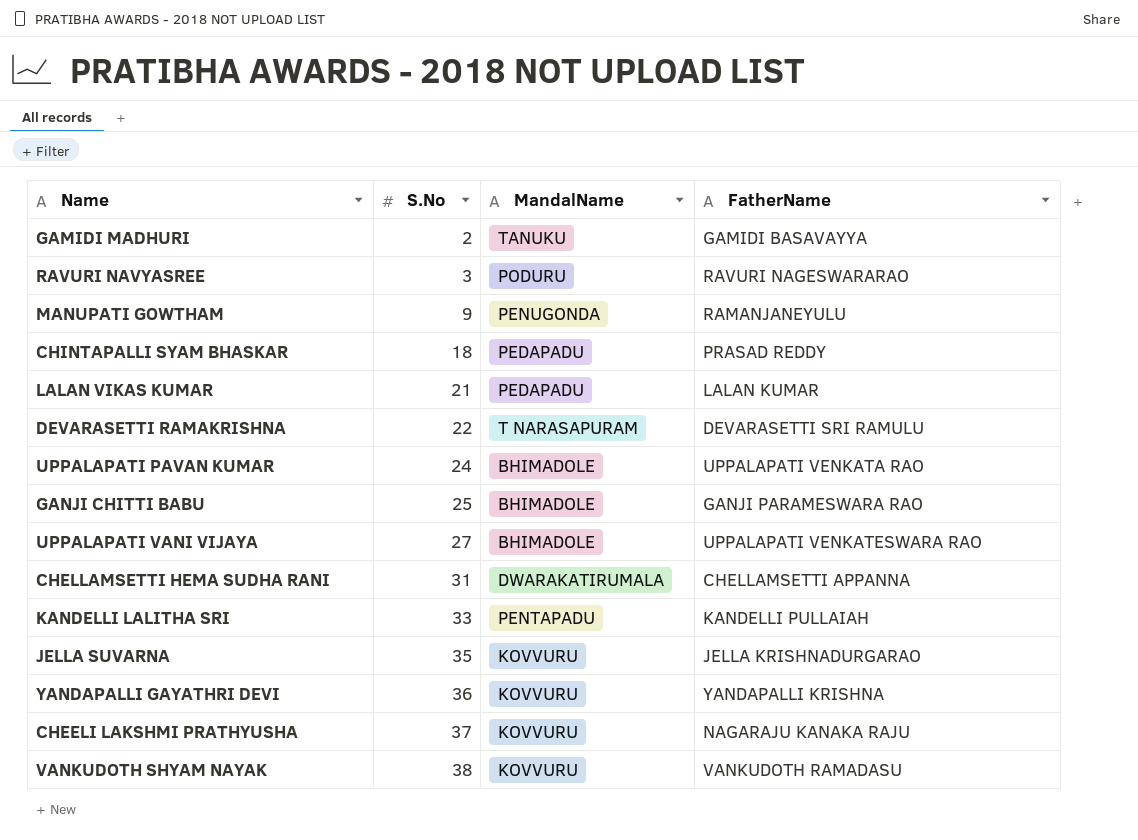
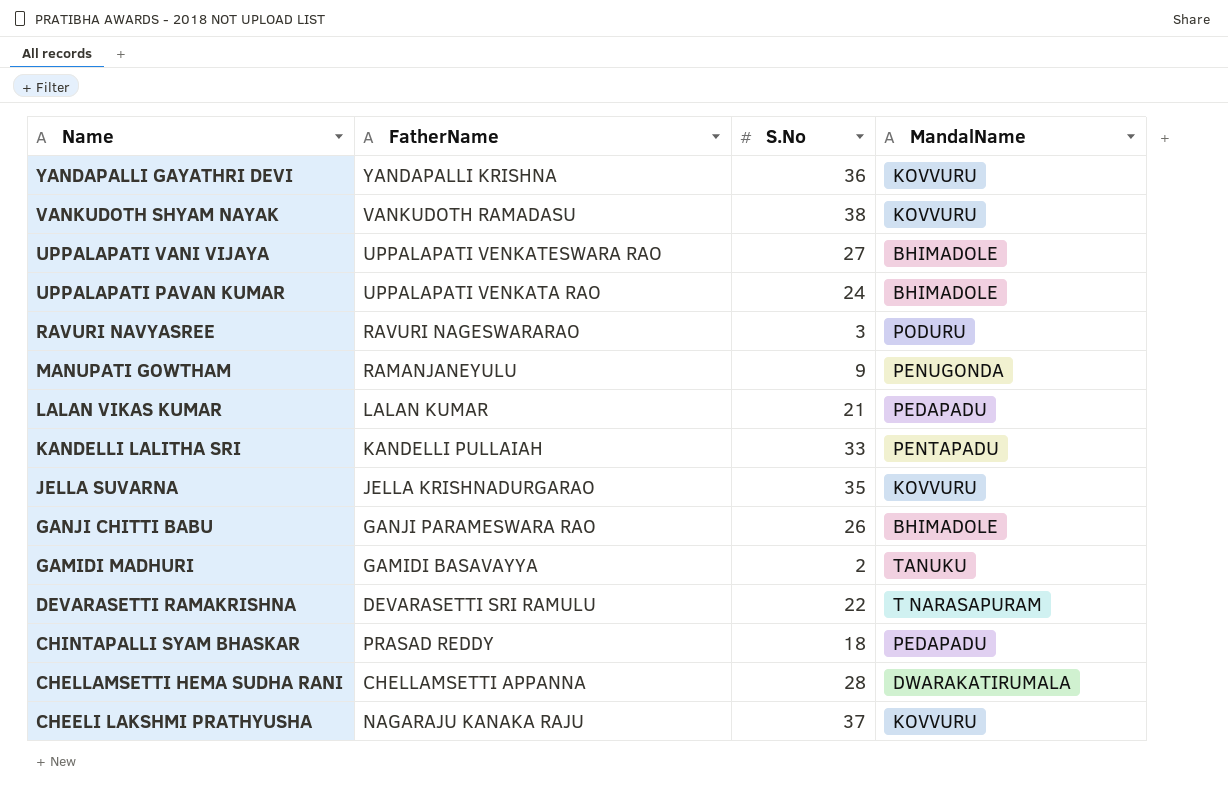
row order: S.No ascending -> Name descending
column FatherName | position: 4 -> 2
GANJI CHITTI BABU | S.No: 25 -> 26
CHELLAMSETTI HEMA SUDHA RANI | S.No: 31 -> 28

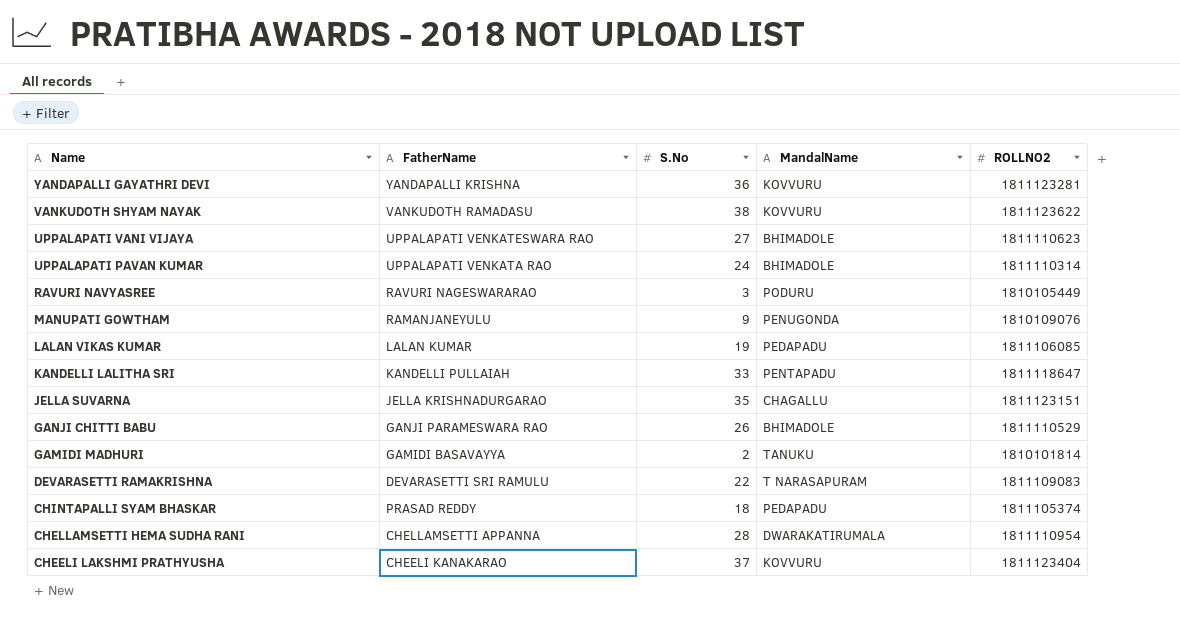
column ROLLNO2 | position: none -> 5
LALAN VIKAS KUMAR | S.No: 21 -> 19
JELLA SUVARNA | MandalName: KOVVURU -> CHAGALLU
CHEELI LAKSHMI PRATHYUSHA | FatherName: NAGARAJU KANAKA RAJU -> CHEELI KANAKARAO

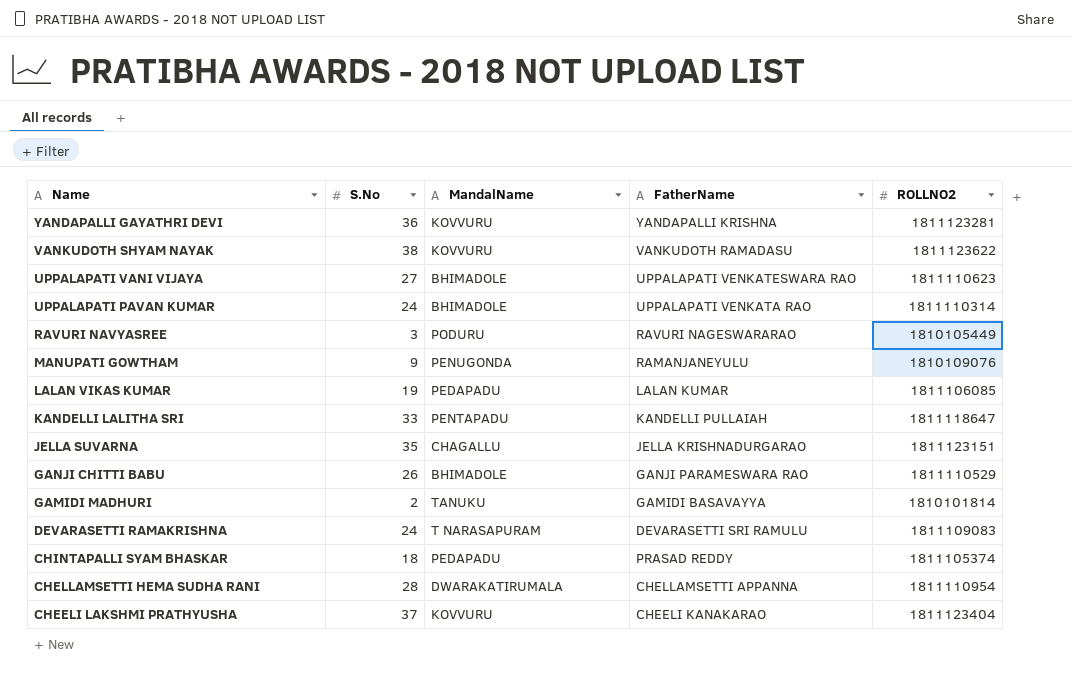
column FatherName | position: 2 -> 4
DEVARASETTI RAMAKRISHNA | S.No: 22 -> 24

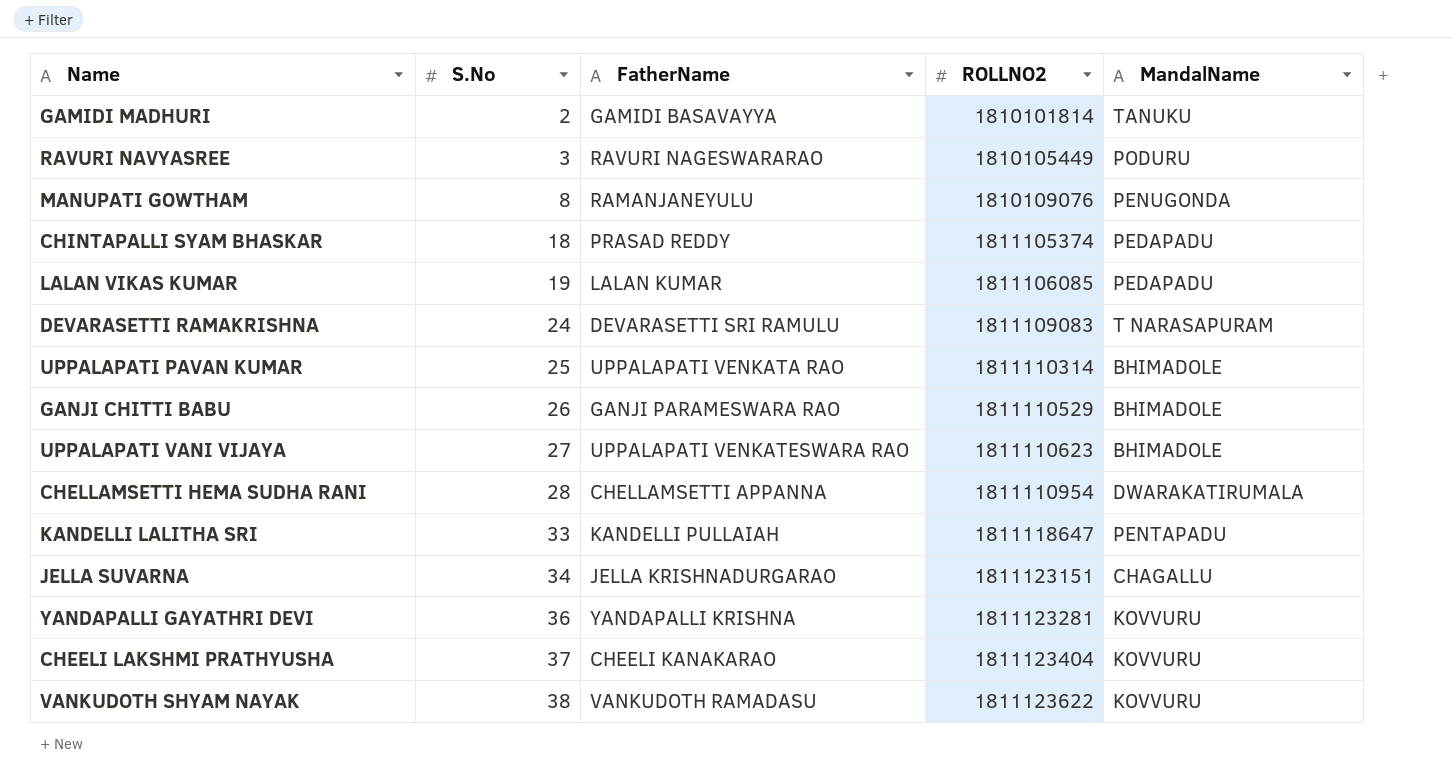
row order: Name descending -> S.No ascending
column MandalName | position: 3 -> 5
MANUPATI GOWTHAM | S.No: 9 -> 8
UPPALAPATI PAVAN KUMAR | S.No: 24 -> 25
JELLA SUVARNA | S.No: 35 -> 34

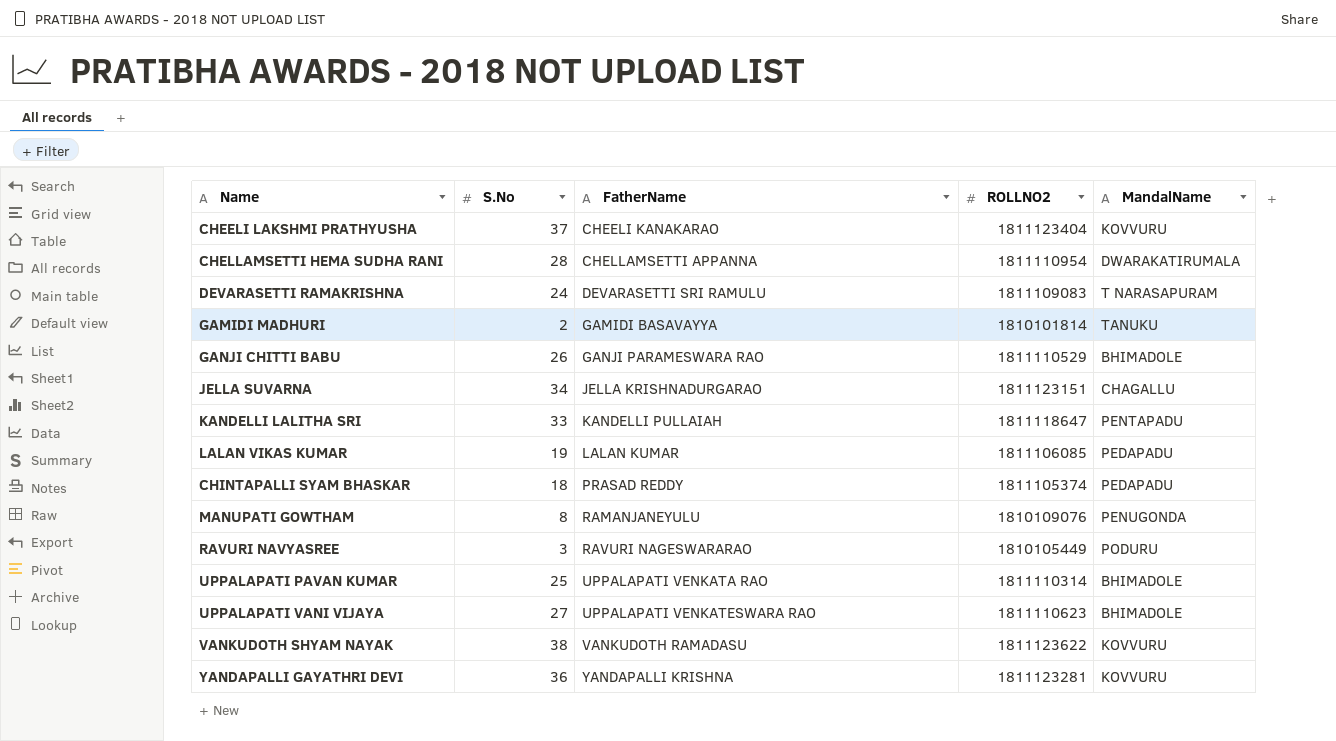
row order: S.No ascending -> FatherName ascending

